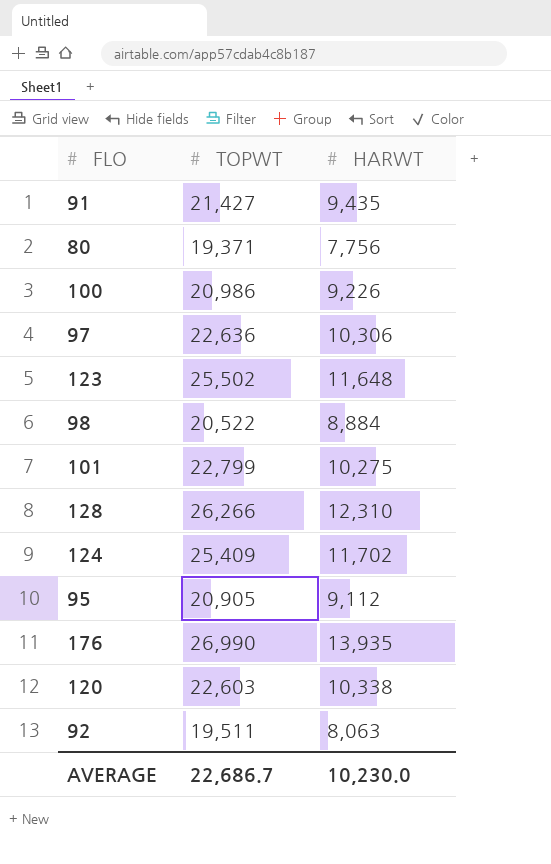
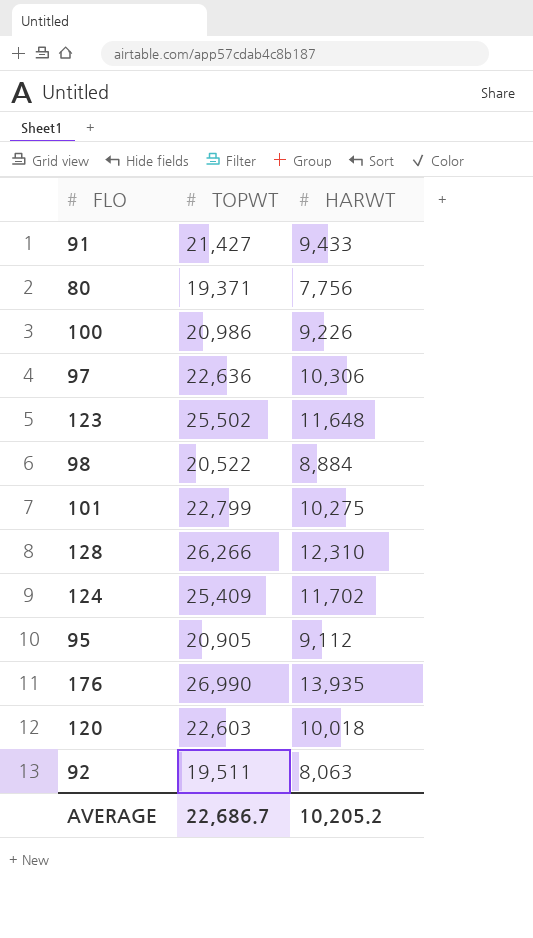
91 | HARWT: 9,435 -> 9,433
120 | HARWT: 10,338 -> 10,018
AVERAGE | HARWT: 10,230.0 -> 10,205.2

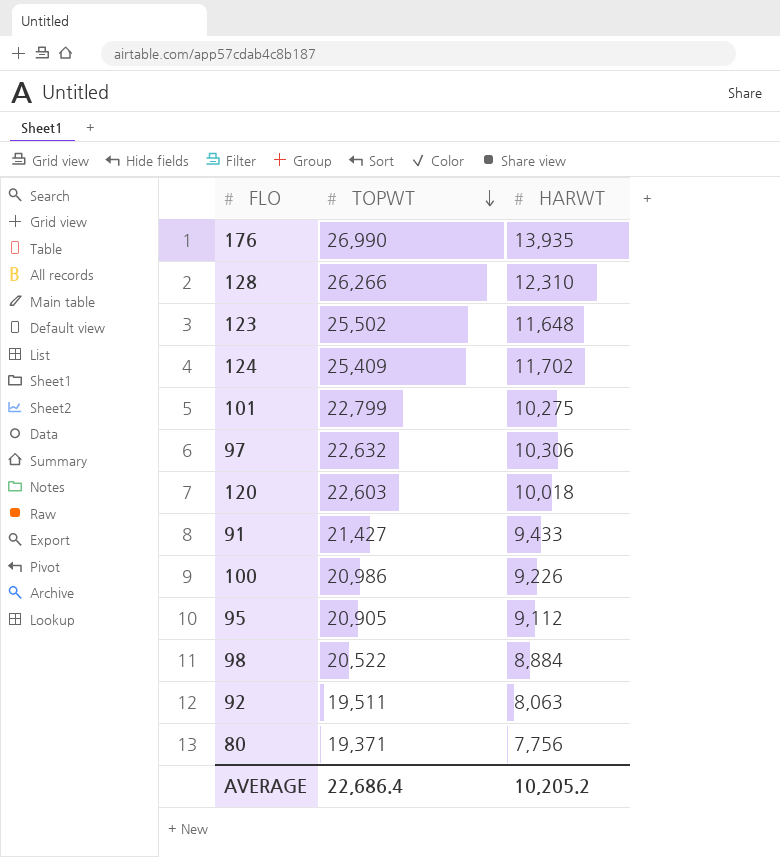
row order: none -> TOPWT descending
97 | TOPWT: 22,636 -> 22,632
AVERAGE | TOPWT: 22,686.7 -> 22,686.4

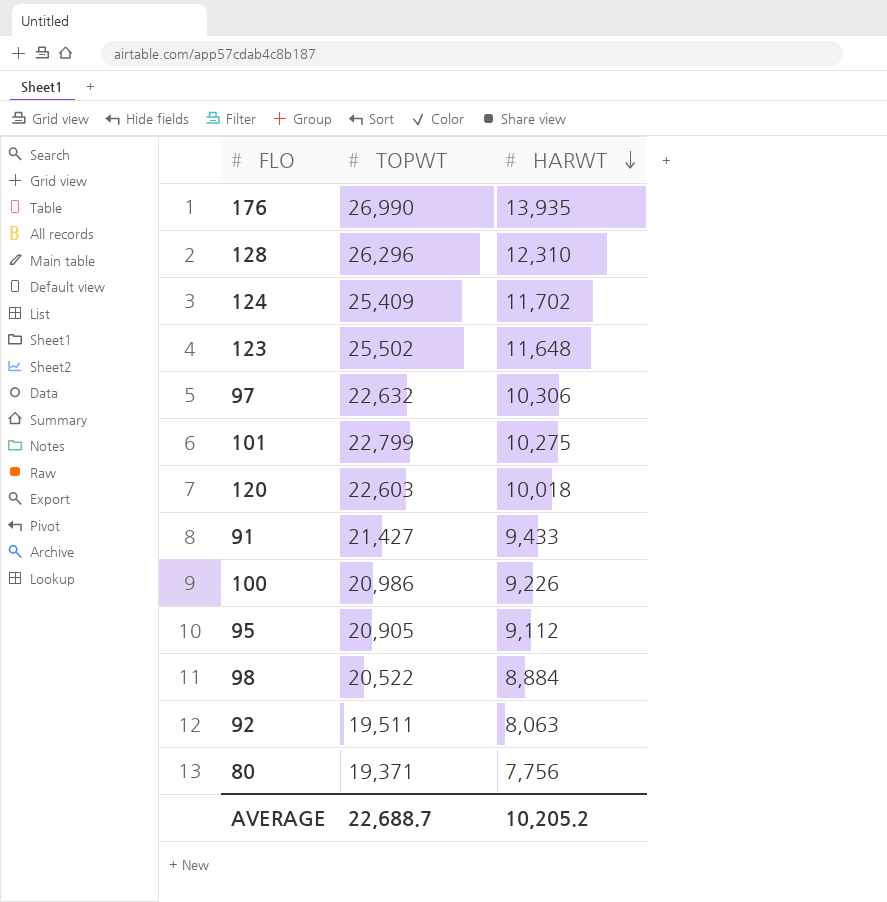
row order: TOPWT descending -> HARWT descending
128 | TOPWT: 26,266 -> 26,296
AVERAGE | TOPWT: 22,686.4 -> 22,688.7

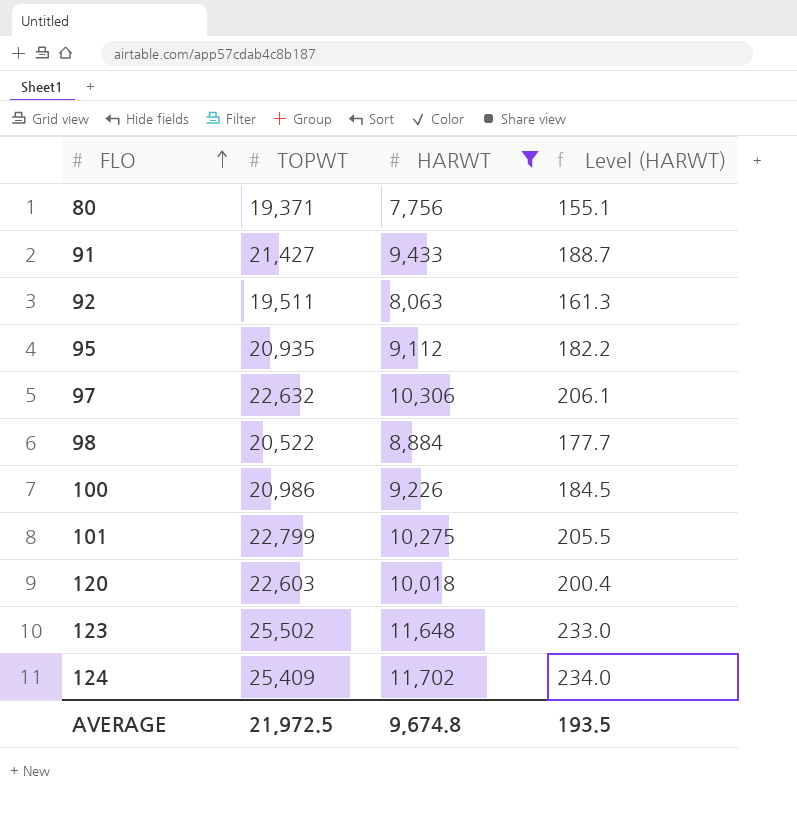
filter: none -> HARWT <= 11,702
row order: HARWT descending -> FLO ascending
column Level (HARWT) | formula: none -> [HARWT] * 0.02
95 | TOPWT: 20,905 -> 20,935
AVERAGE | TOPWT: 22,688.7 -> 21,972.5
AVERAGE | HARWT: 10,205.2 -> 9,674.8

